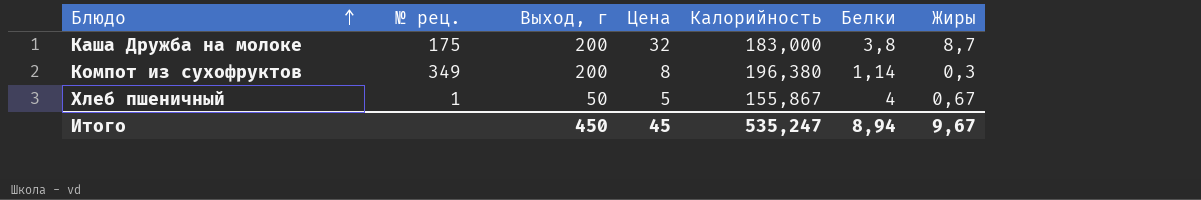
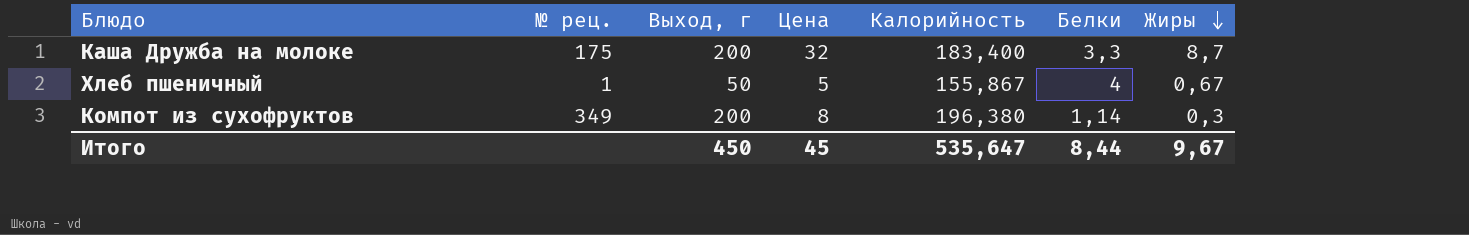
row order: Блюдо ascending -> Жиры descending
Каша Дружба на молоке | Калорийность: 183,000 -> 183,400
Каша Дружба на молоке | Белки: 3,8 -> 3,3
Итого | Калорийность: 535,247 -> 535,647
Итого | Белки: 8,94 -> 8,44

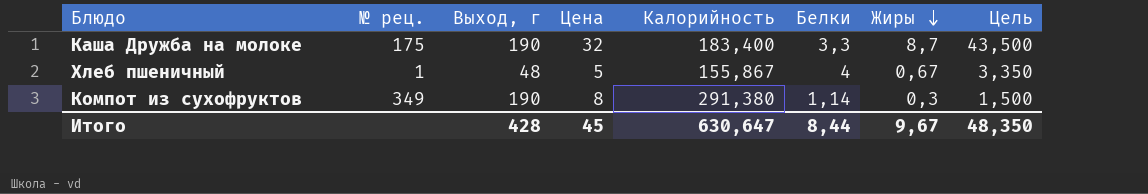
column Цель | formula: none -> [Жиры] * 5
Каша Дружба на молоке | Выход, г: 200 -> 190
Хлеб пшеничный | Выход, г: 50 -> 48
Компот из сухофруктов | Выход, г: 200 -> 190
Компот из сухофруктов | Калорийность: 196,380 -> 291,380
Итого | Выход, г: 450 -> 428
Итого | Калорийность: 535,647 -> 630,647

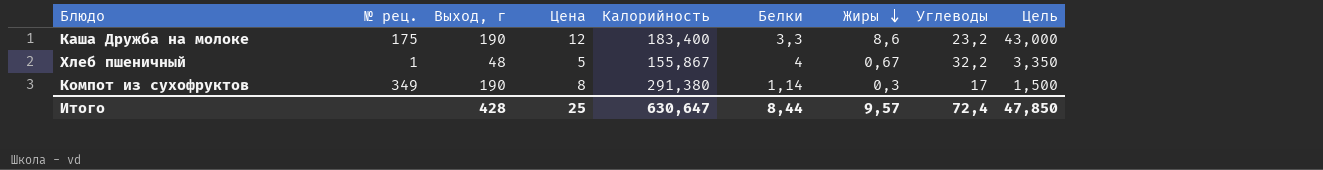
column Углеводы | position: none -> 8
Каша Дружба на молоке | Цена: 32 -> 12
Каша Дружба на молоке | Жиры: 8,7 -> 8,6
Каша Дружба на молоке | Цель: 43,500 -> 43,000
Итого | Цена: 45 -> 25
Итого | Жиры: 9,67 -> 9,57
Итого | Цель: 48,350 -> 47,850

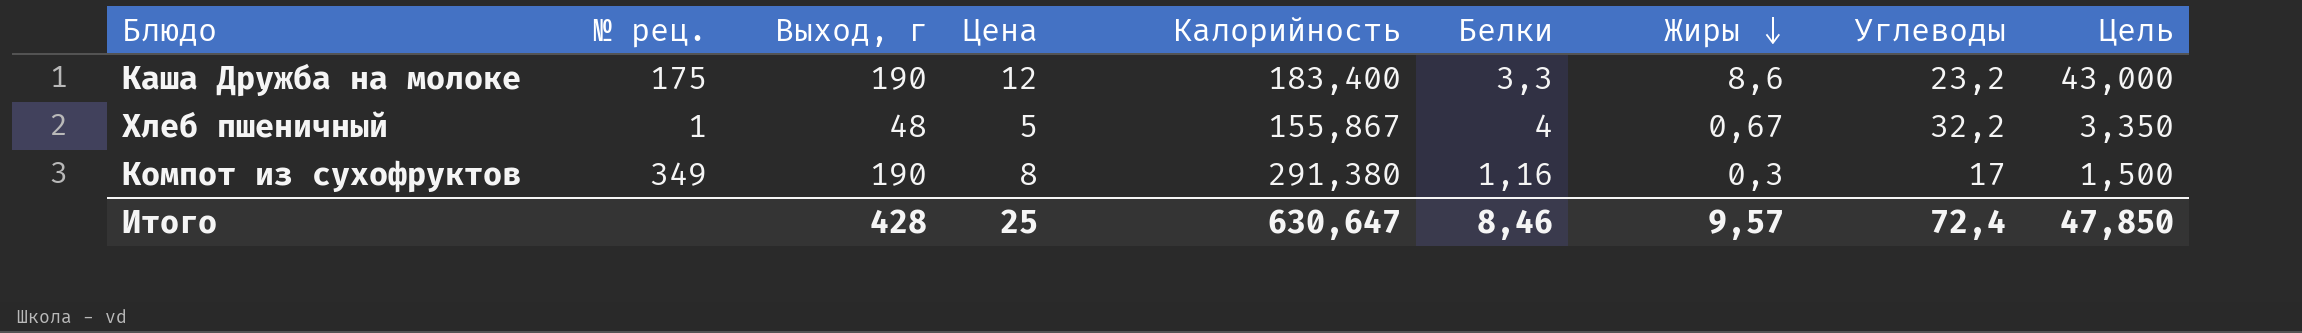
Компот из сухофруктов | Белки: 1,14 -> 1,16
Итого | Белки: 8,44 -> 8,46

